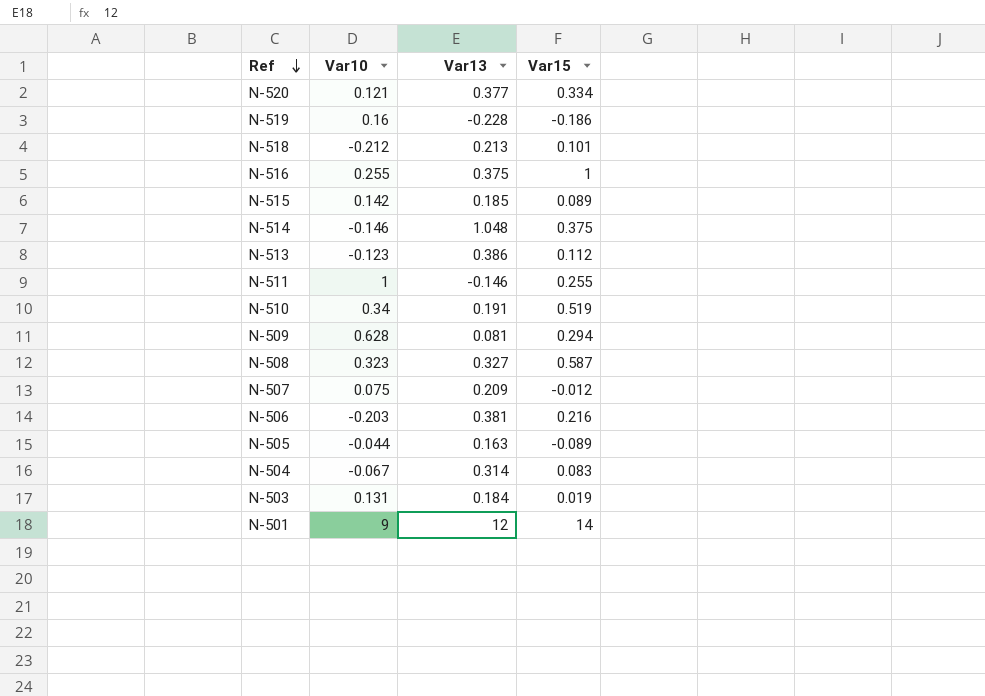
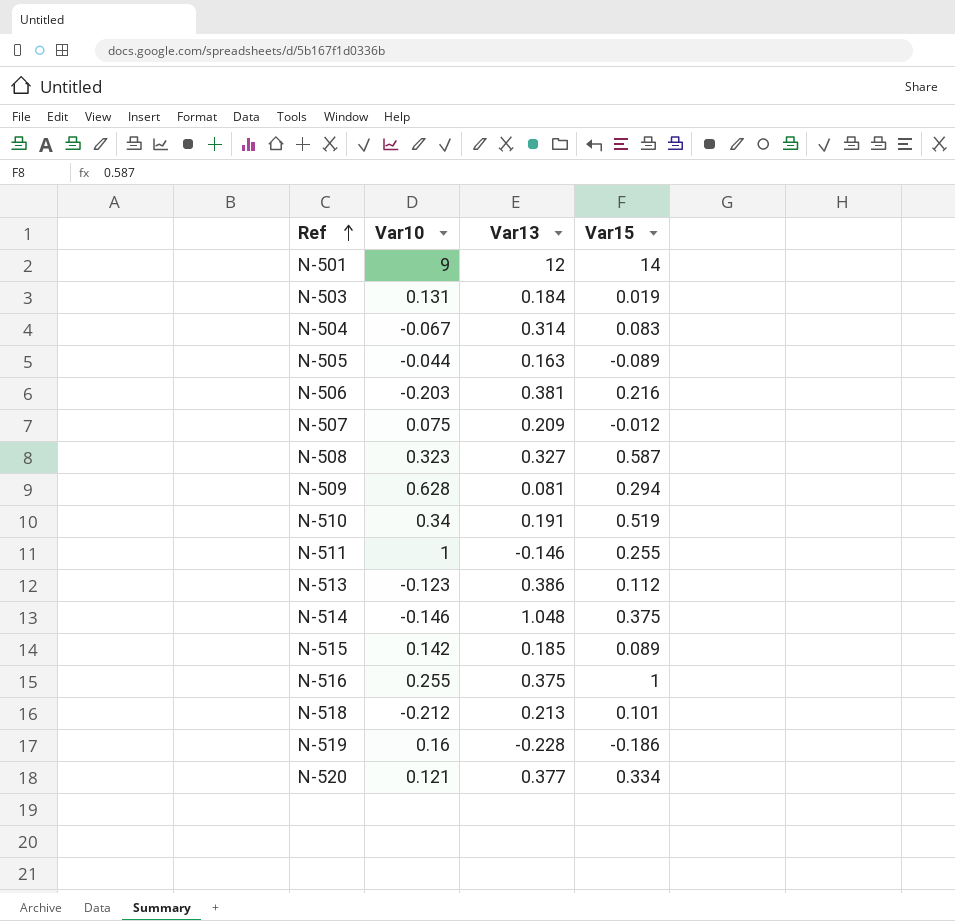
row order: Ref descending -> Ref ascending

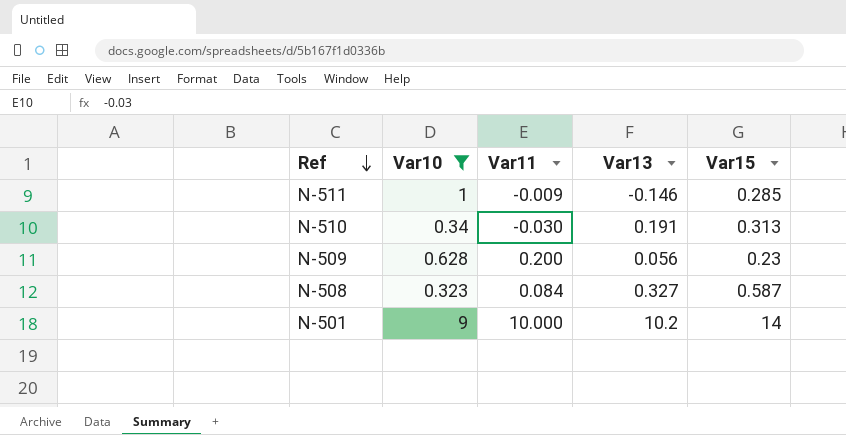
filter: none -> Var10 >= 0.323
row order: Ref ascending -> Ref descending
column Var11 | position: none -> 3
N-511 | Var15: 0.255 -> 0.285
N-510 | Var15: 0.519 -> 0.313
N-509 | Var13: 0.081 -> 0.056
N-509 | Var15: 0.294 -> 0.23
N-501 | Var13: 12 -> 10.2

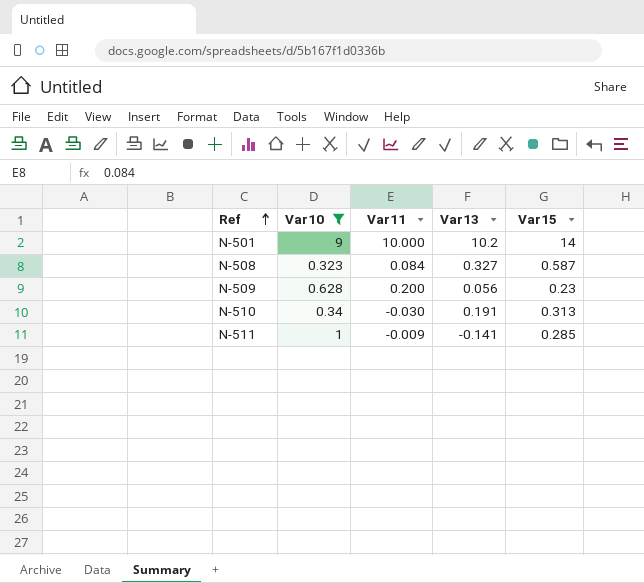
row order: Ref descending -> Ref ascending
N-511 | Var13: -0.146 -> -0.141

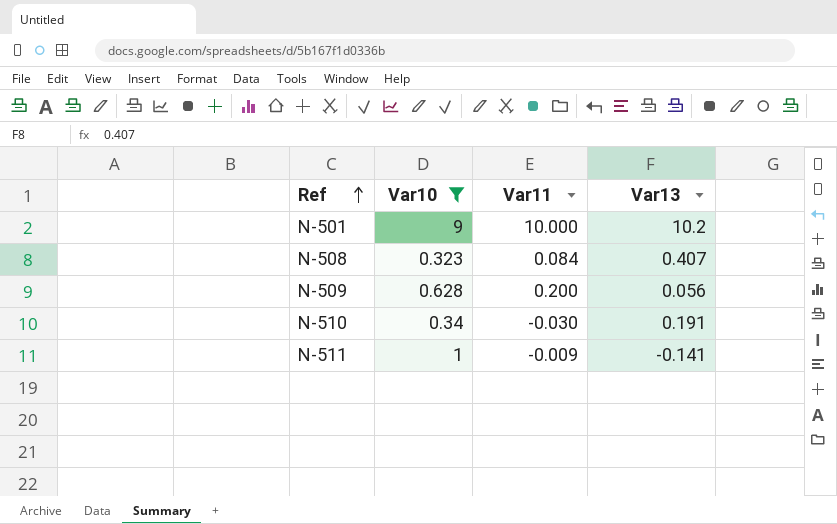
column Var15 | position: 5 -> none
N-508 | Var13: 0.327 -> 0.407

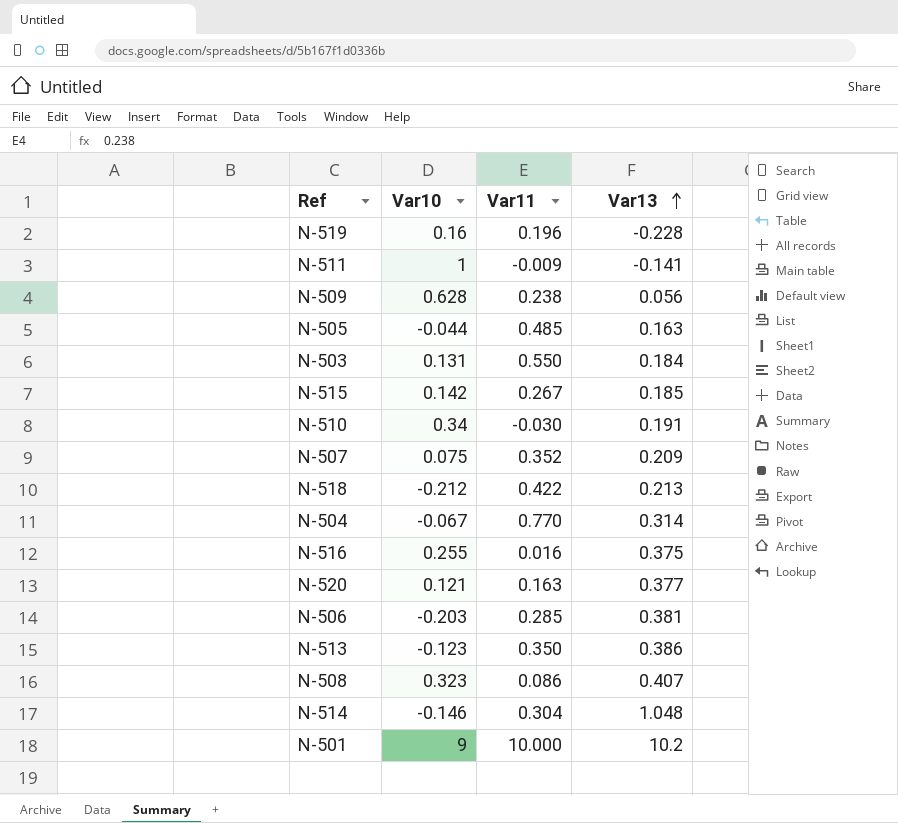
filter: Var10 >= 0.323 -> none
row order: Ref ascending -> Var13 ascending
N-509 | Var11: 0.200 -> 0.238
N-508 | Var11: 0.084 -> 0.086

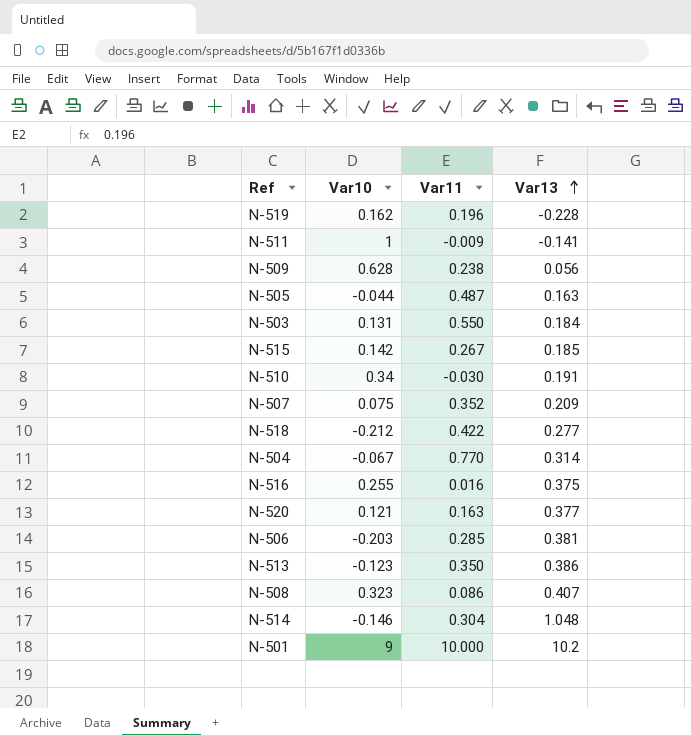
N-519 | Var10: 0.16 -> 0.162
N-505 | Var11: 0.485 -> 0.487
N-518 | Var13: 0.213 -> 0.277

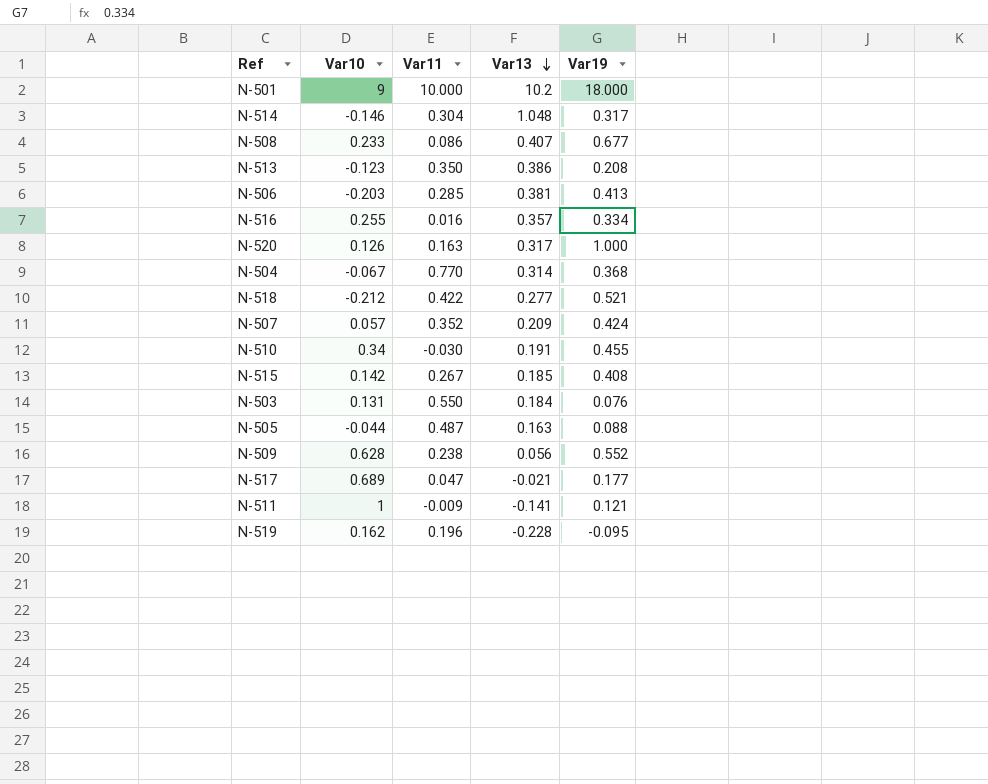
row order: Var13 ascending -> Var13 descending
column Var19 | position: none -> 5
N-508 | Var10: 0.323 -> 0.233
N-516 | Var13: 0.375 -> 0.357
N-520 | Var10: 0.121 -> 0.126
N-520 | Var13: 0.377 -> 0.317
N-507 | Var10: 0.075 -> 0.057
row N-517: none -> 0.689 | 0.047 | -0.021 | 0.177

